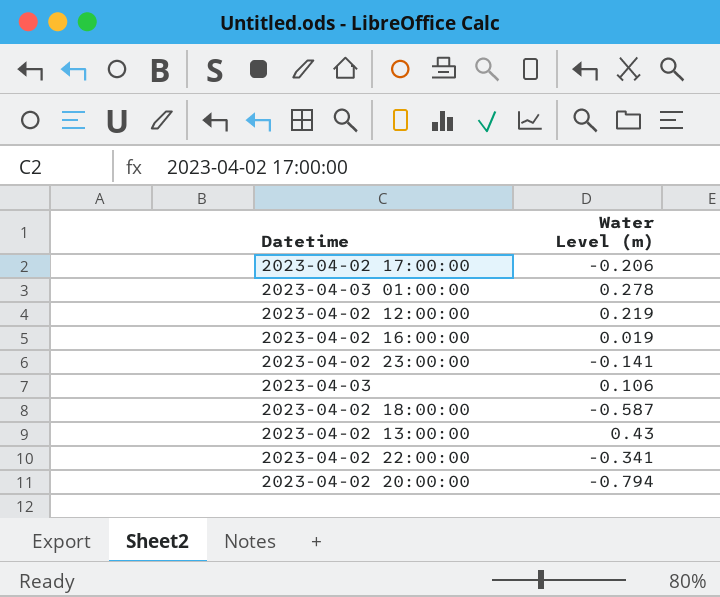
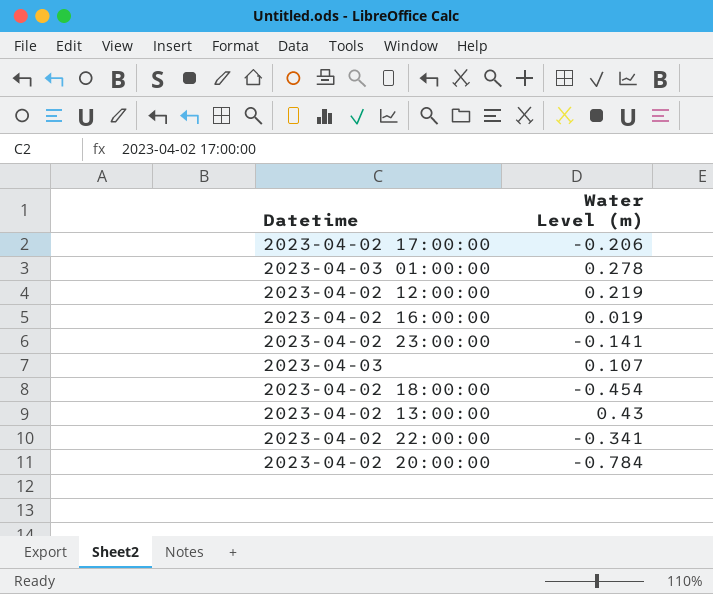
2023-04-03 | Water Level (m): 0.106 -> 0.107
2023-04-02 18:00:00 | Water Level (m): -0.587 -> -0.454
2023-04-02 20:00:00 | Water Level (m): -0.794 -> -0.784

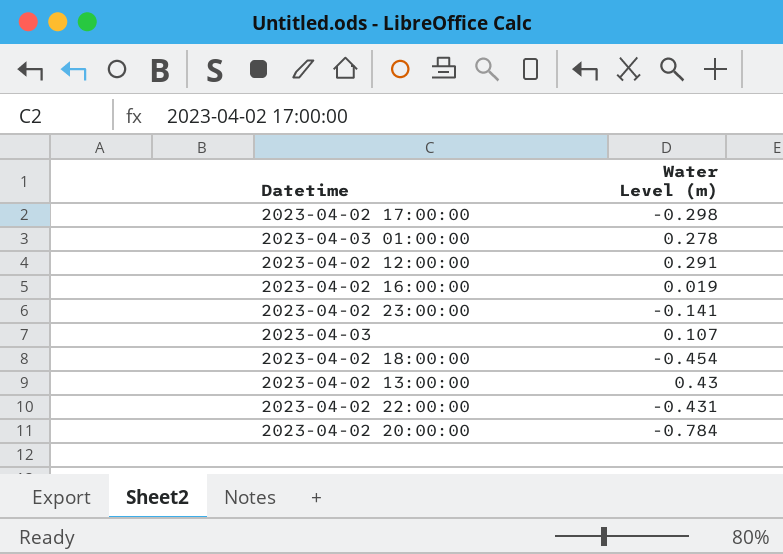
2023-04-02 17:00:00 | Water Level (m): -0.206 -> -0.298
2023-04-02 12:00:00 | Water Level (m): 0.219 -> 0.291
2023-04-02 22:00:00 | Water Level (m): -0.341 -> -0.431

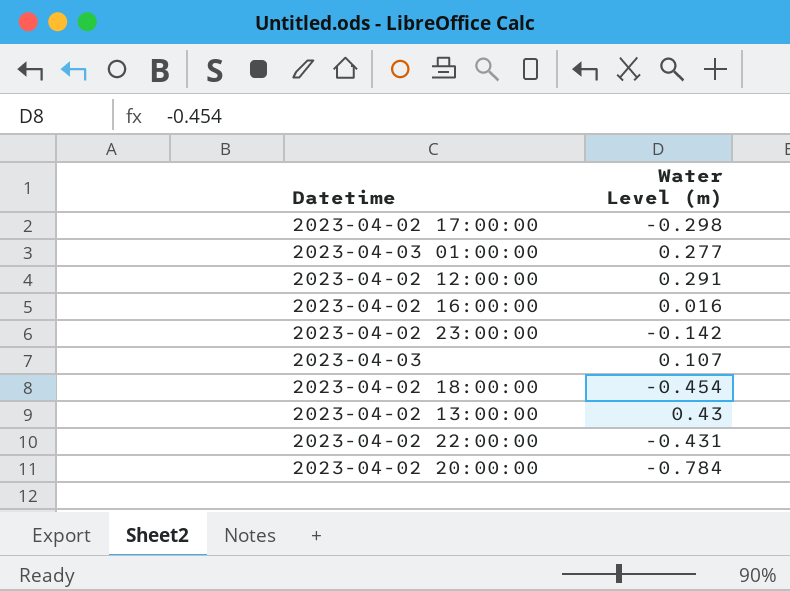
2023-04-03 01:00:00 | Water Level (m): 0.278 -> 0.277
2023-04-02 16:00:00 | Water Level (m): 0.019 -> 0.016
2023-04-02 23:00:00 | Water Level (m): -0.141 -> -0.142

